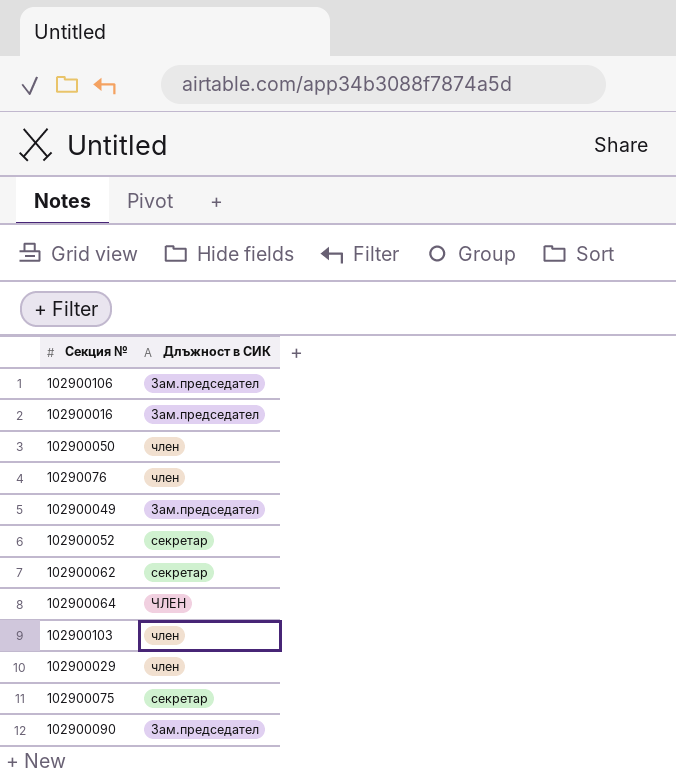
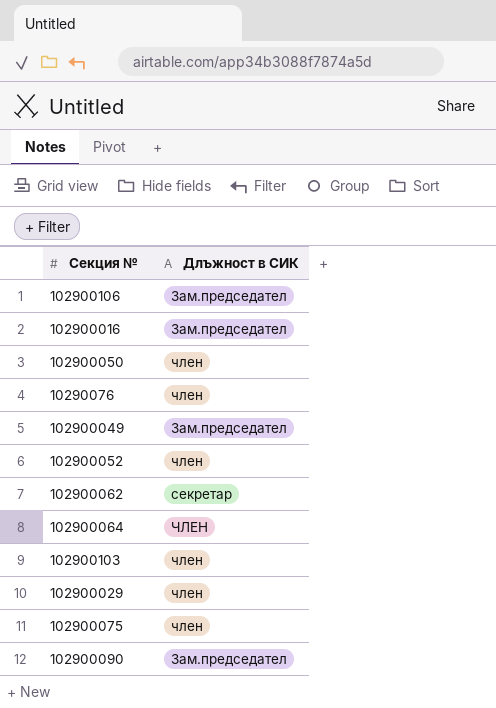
102900052 | Длъжност в СИК: секретар -> член
102900075 | Длъжност в СИК: секретар -> член

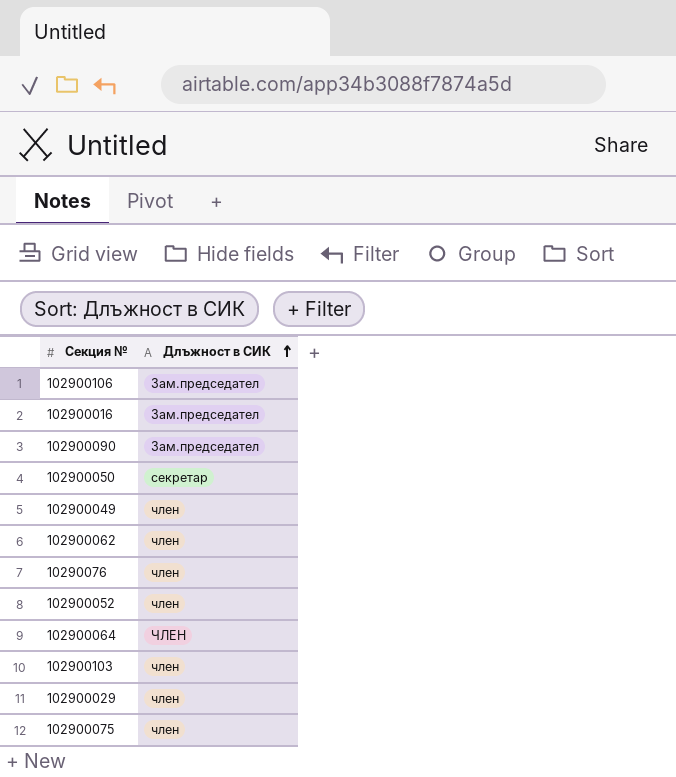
row order: none -> Длъжност в СИК ascending
102900050 | Длъжност в СИК: член -> секретар
102900049 | Длъжност в СИК: Зам.председател -> член
102900062 | Длъжност в СИК: секретар -> член

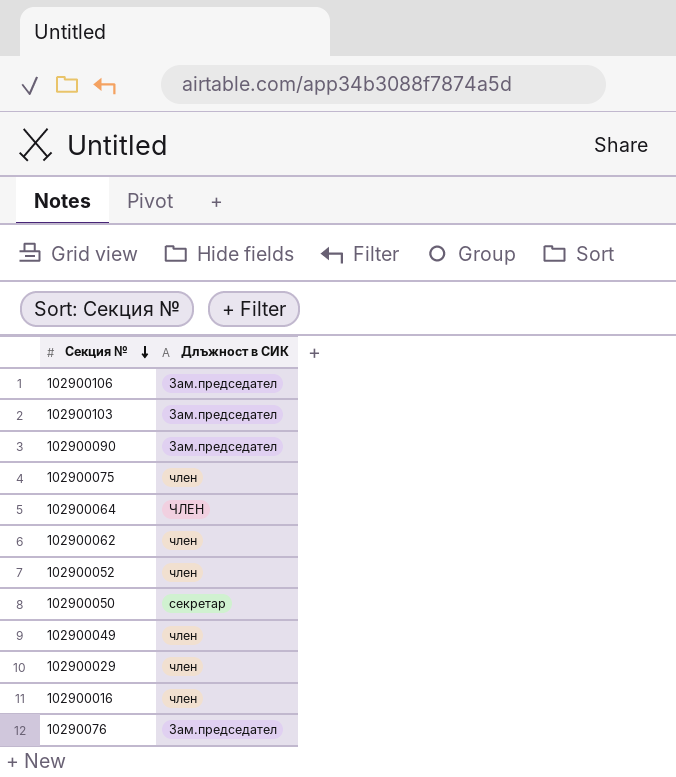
row order: Длъжност в СИК ascending -> Секция № descending
102900103 | Длъжност в СИК: член -> Зам.председател
102900016 | Длъжност в СИК: Зам.председател -> член
10290076 | Длъжност в СИК: член -> Зам.председател

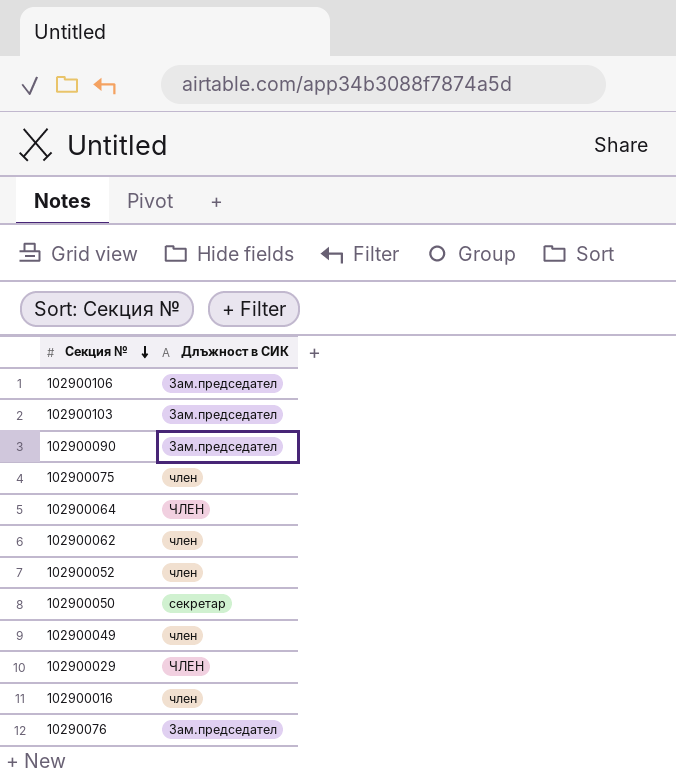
102900029 | Длъжност в СИК: член -> ЧЛЕН

